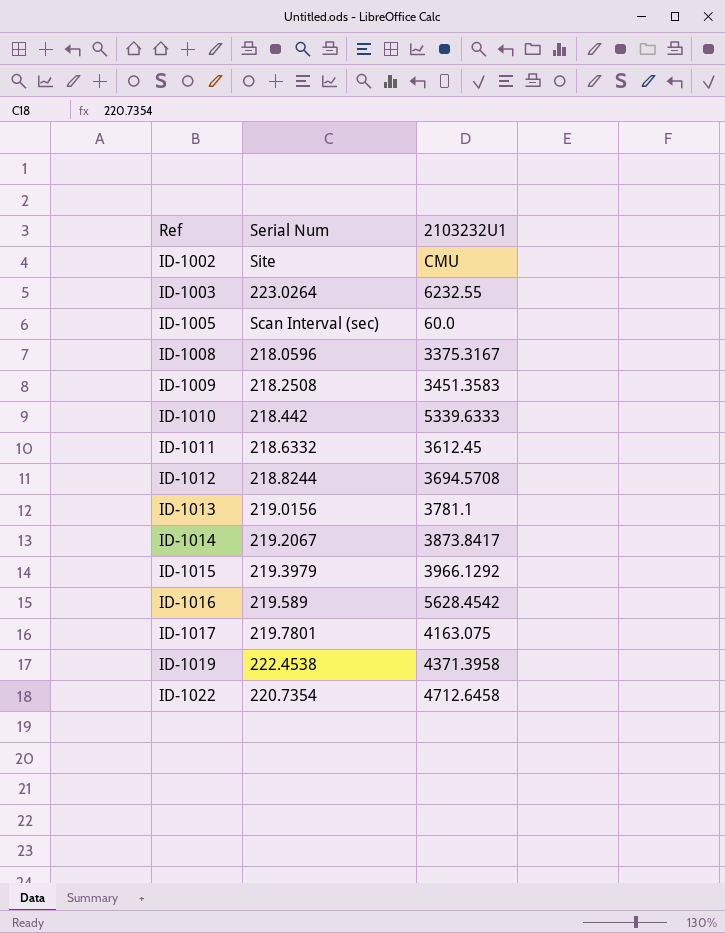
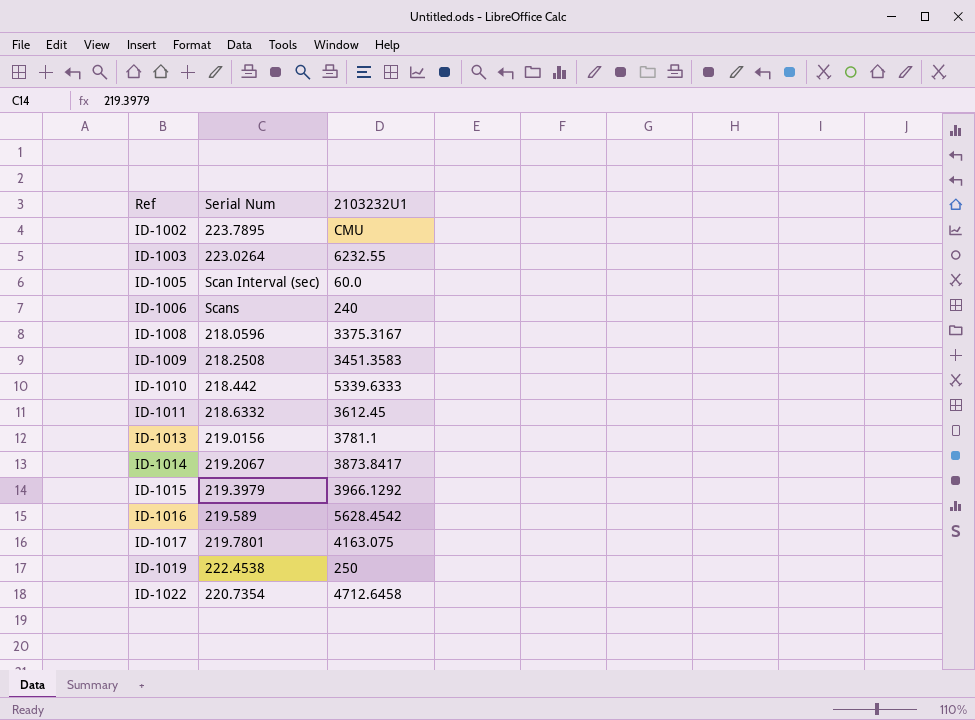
row ID-1012: 218.8244 | 3694.5708 -> none
ID-1002 | Serial Num: Site -> 223.7895
row ID-1006: none -> Scans | 240
ID-1019 | 2103232U1: 4371.3958 -> 250

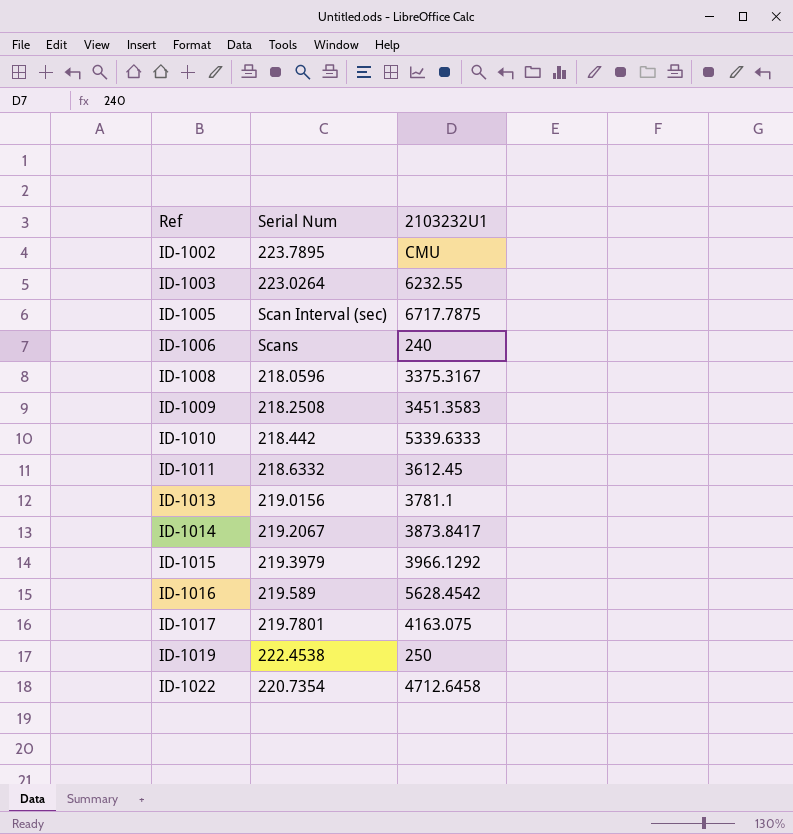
ID-1005 | 2103232U1: 60.0 -> 6717.7875

